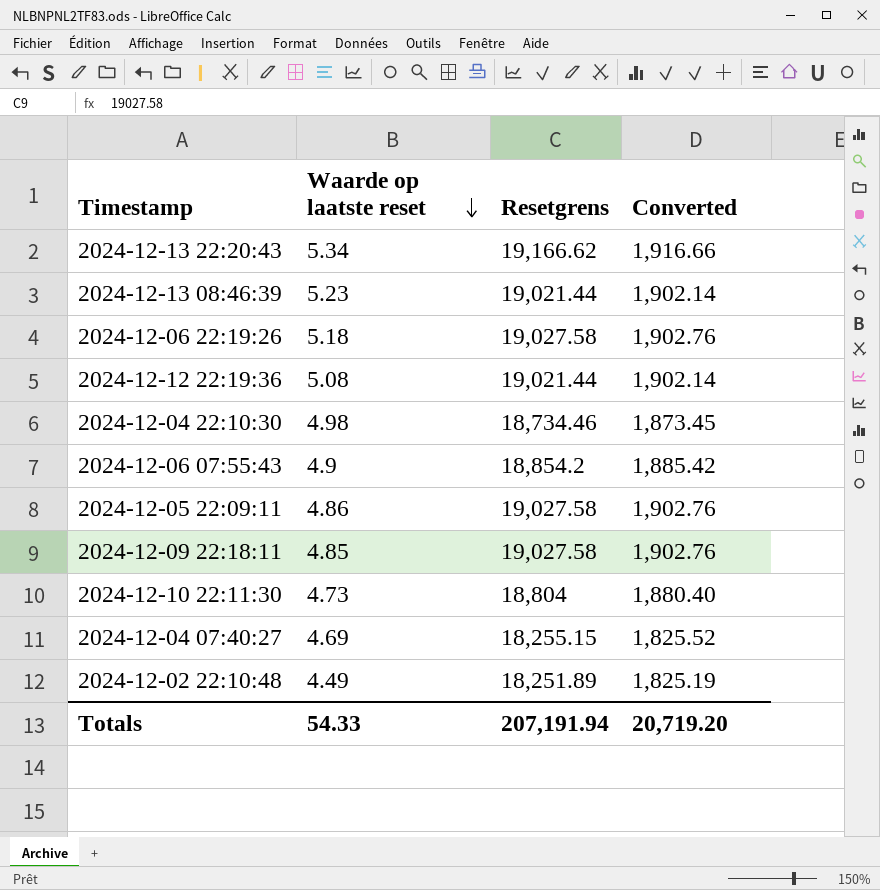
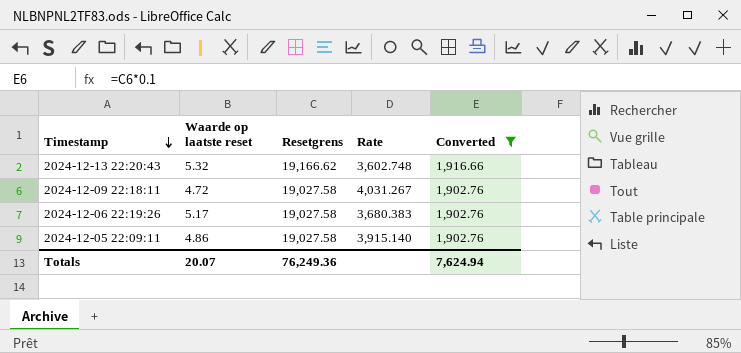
filter: none -> Converted >= 1,902.76
row order: Waarde op laatste reset descending -> Timestamp descending
column Rate | formula: none -> [Resetgrens] / [Waarde op laatste reset]
2024-12-13 22:20:43 | Waarde op laatste reset: 5.34 -> 5.32
2024-12-09 22:18:11 | Waarde op laatste reset: 4.85 -> 4.72
2024-12-06 22:19:26 | Waarde op laatste reset: 5.18 -> 5.17
Totals | Waarde op laatste reset: 54.33 -> 20.07
Totals | Resetgrens: 207,191.94 -> 76,249.36
Totals | Converted: 20,719.20 -> 7,624.94

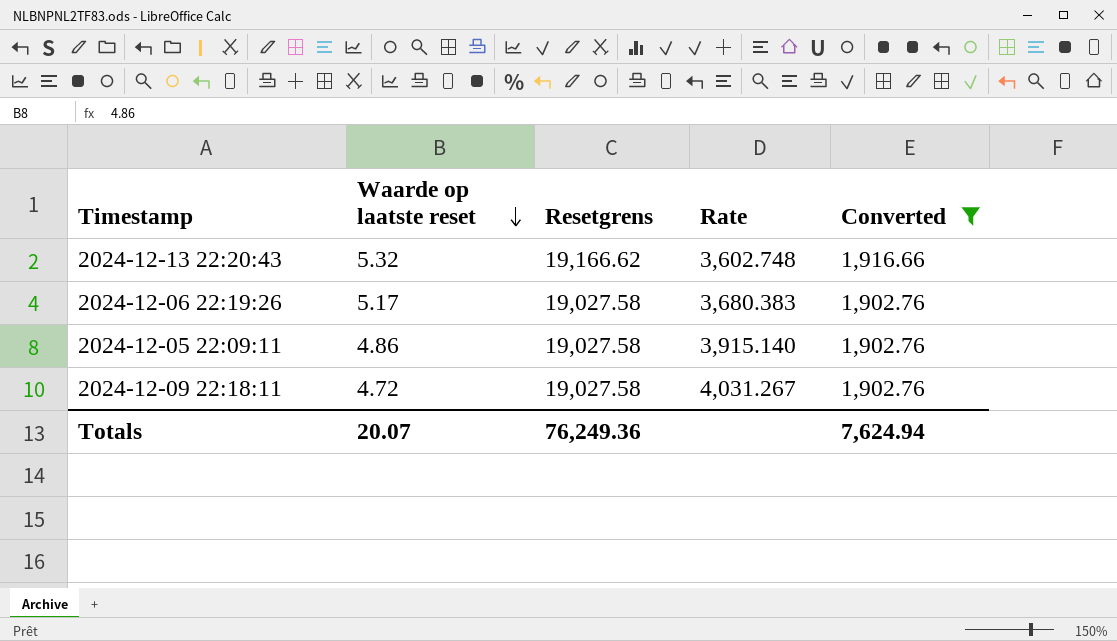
row order: Timestamp descending -> Waarde op laatste reset descending

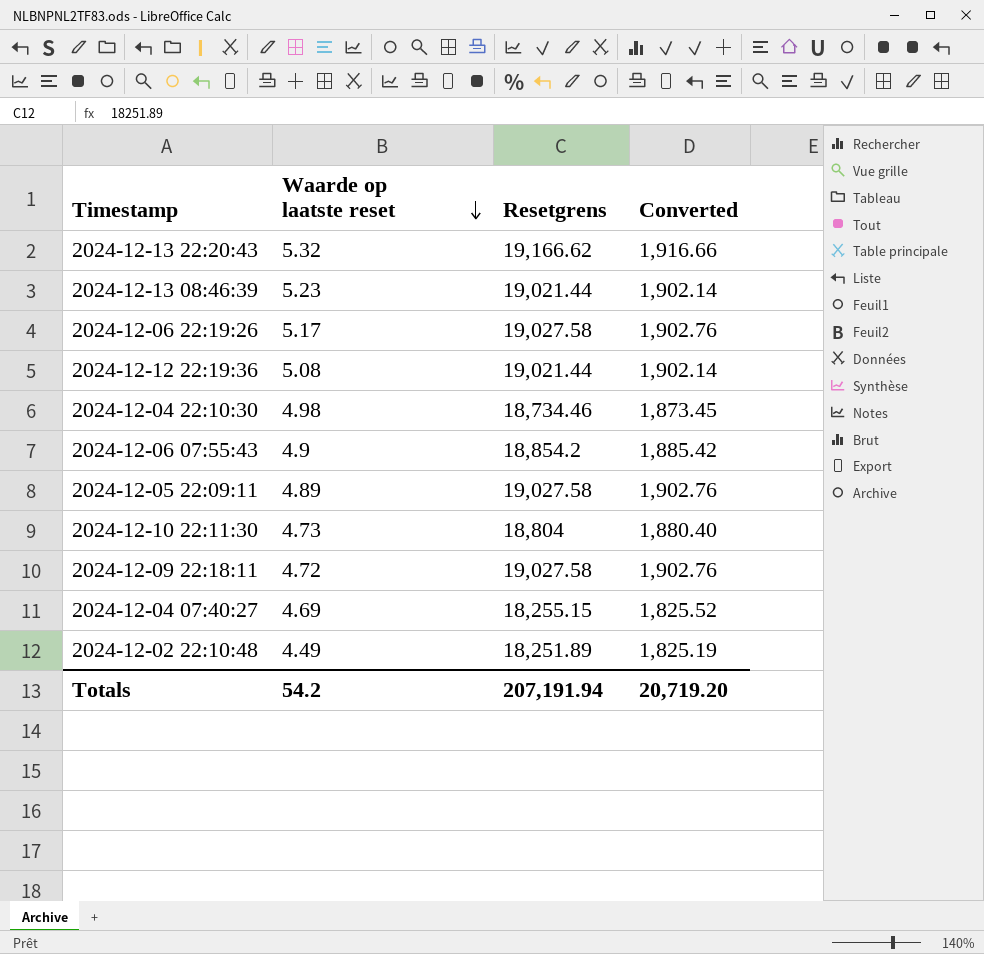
filter: Converted >= 1,902.76 -> none
column Rate | formula: [Resetgrens] / [Waarde op laatste reset] -> none
2024-12-05 22:09:11 | Waarde op laatste reset: 4.86 -> 4.89
Totals | Waarde op laatste reset: 20.07 -> 54.2
Totals | Resetgrens: 76,249.36 -> 207,191.94
Totals | Converted: 7,624.94 -> 20,719.20

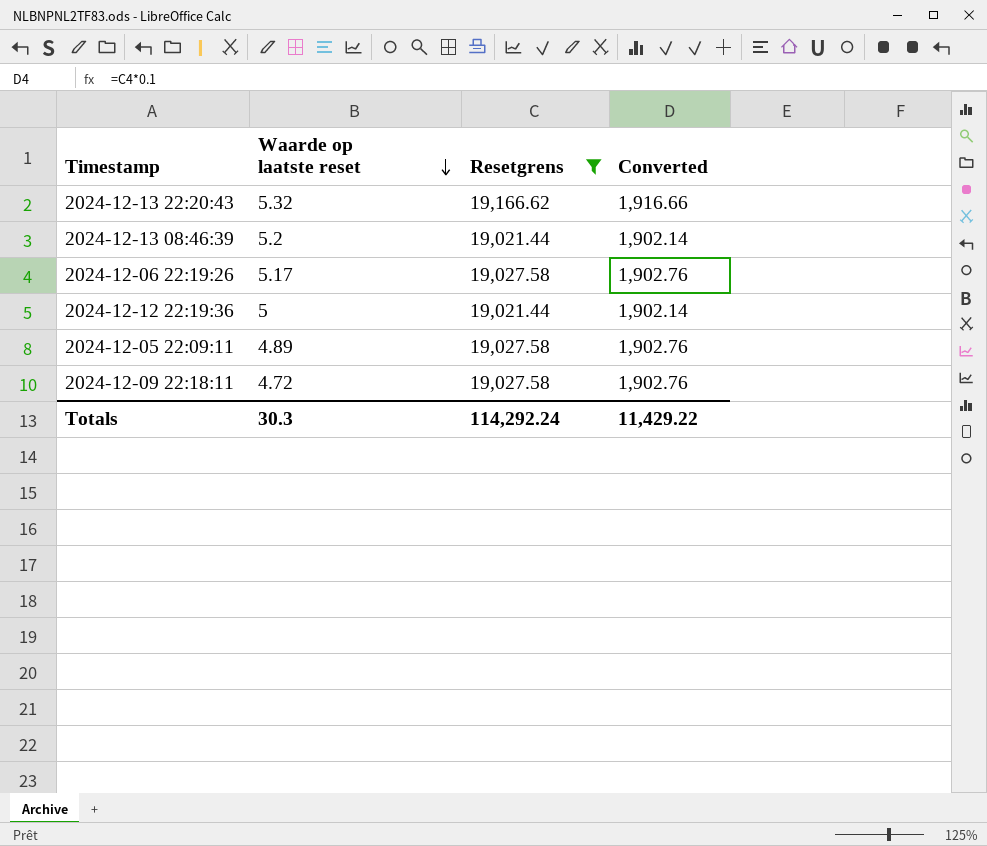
filter: none -> Resetgrens >= 19,021.44
2024-12-13 08:46:39 | Waarde op laatste reset: 5.23 -> 5.2
2024-12-12 22:19:36 | Waarde op laatste reset: 5.08 -> 5
Totals | Waarde op laatste reset: 54.2 -> 30.3
Totals | Resetgrens: 207,191.94 -> 114,292.24
Totals | Converted: 20,719.20 -> 11,429.22

